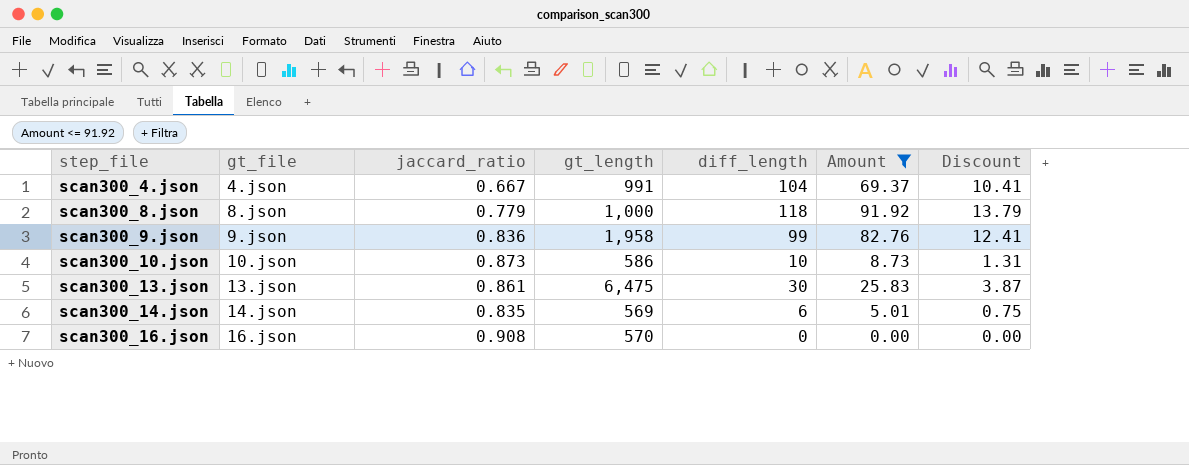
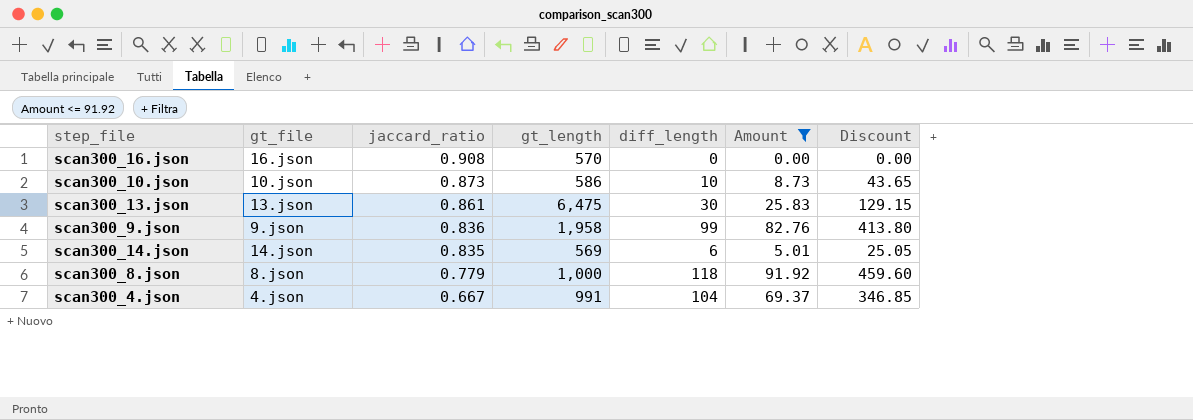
row order: step_file ascending -> jaccard_ratio descending
column Discount | formula: [Amount] * 0.15 -> [Amount] * 5

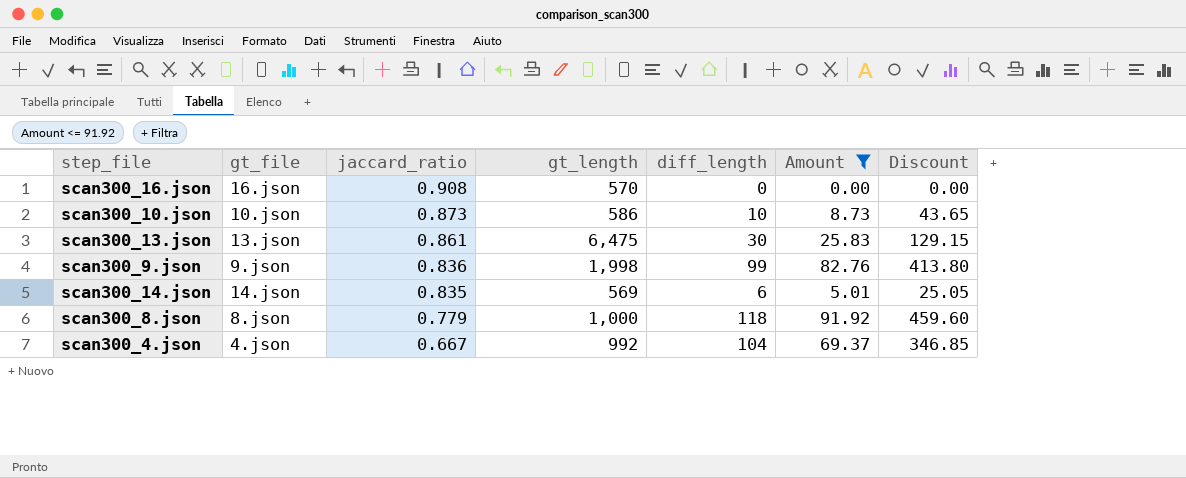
scan300_9.json | gt_length: 1,958 -> 1,998
scan300_4.json | gt_length: 991 -> 992

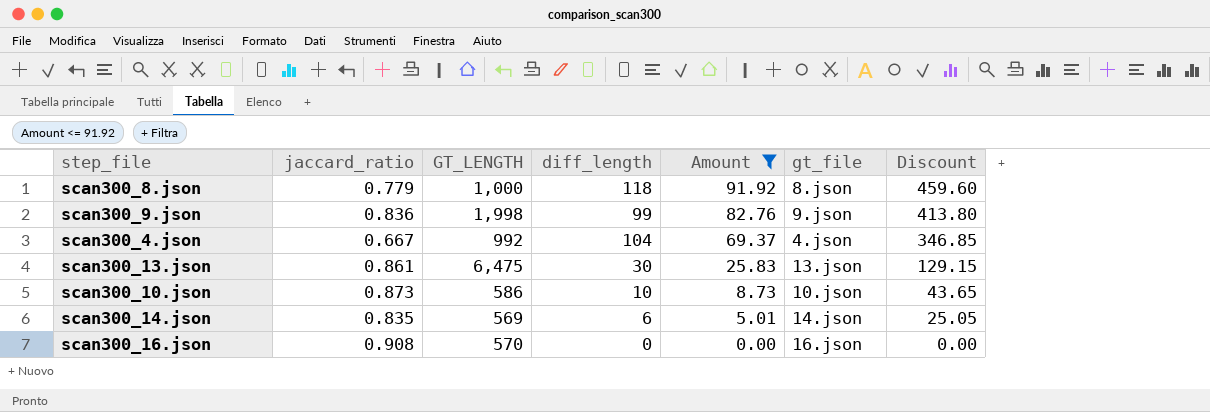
row order: jaccard_ratio descending -> Amount descending
column name: gt_length -> GT_LENGTH
column gt_file | position: 2 -> 6

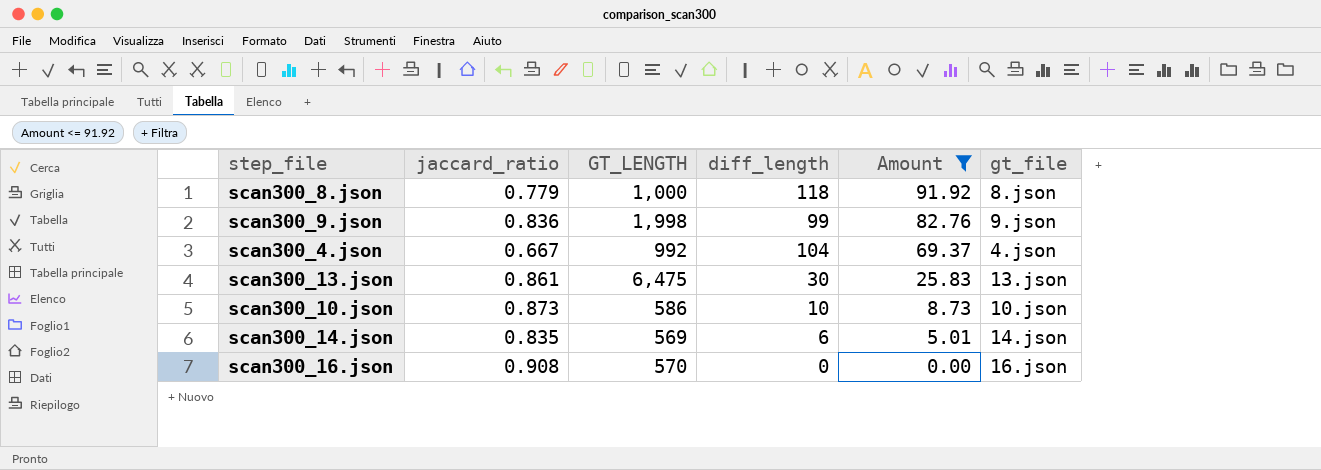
column Discount | formula: [Amount] * 5 -> none

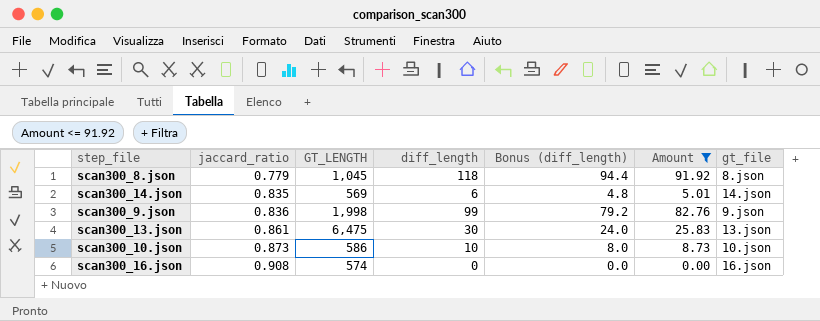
row order: Amount descending -> jaccard_ratio ascending
column Bonus (diff_length) | formula: none -> [diff_length] * 0.8
row scan300_4.json: 0.667 | 992 | 104 | 69.37 | 4.json -> none
scan300_8.json | GT_LENGTH: 1,000 -> 1,045
scan300_16.json | GT_LENGTH: 570 -> 574

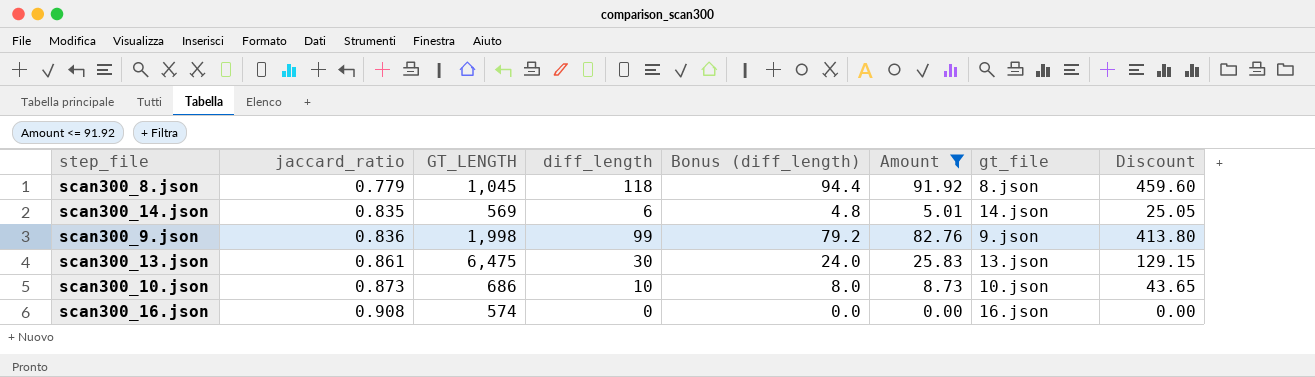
column Discount | formula: none -> [Amount] * 5
scan300_10.json | GT_LENGTH: 586 -> 686

